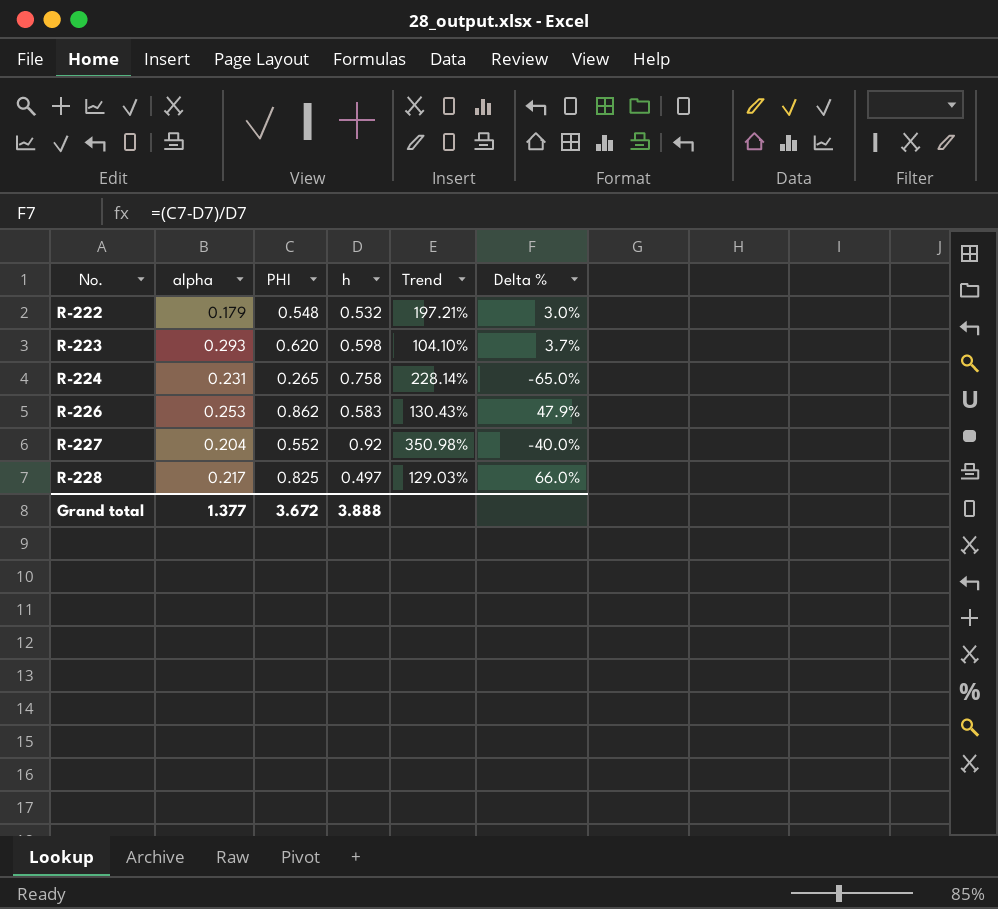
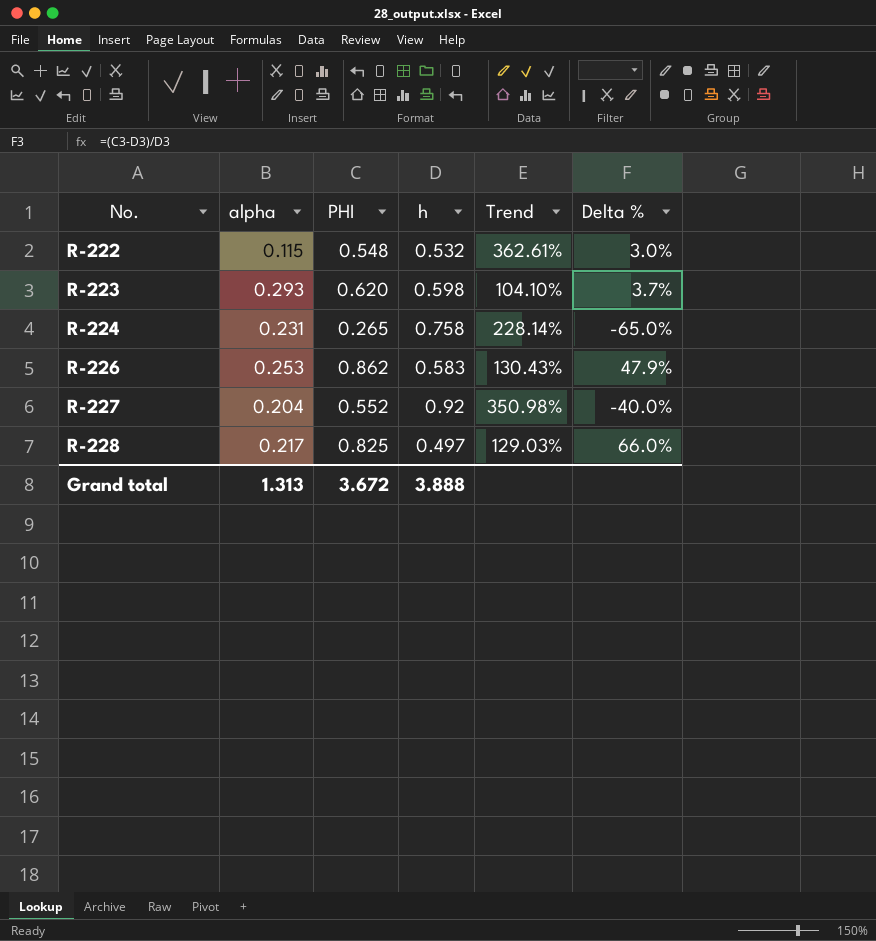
R-222 | alpha: 0.179 -> 0.115
R-222 | Trend: 197.21% -> 362.61%
Grand total | alpha: 1.377 -> 1.313

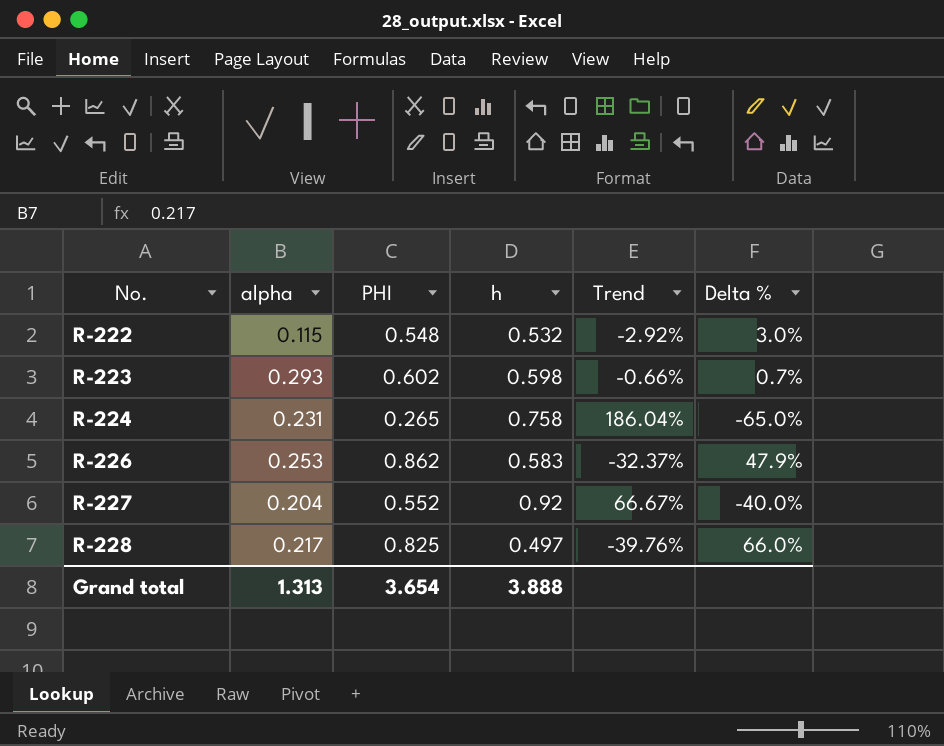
column Trend | formula: ([h] - [alpha]) / [alpha] -> ([h] - [PHI]) / [PHI]
R-223 | PHI: 0.620 -> 0.602
R-223 | Delta %: 3.7% -> 0.7%
Grand total | PHI: 3.672 -> 3.654

